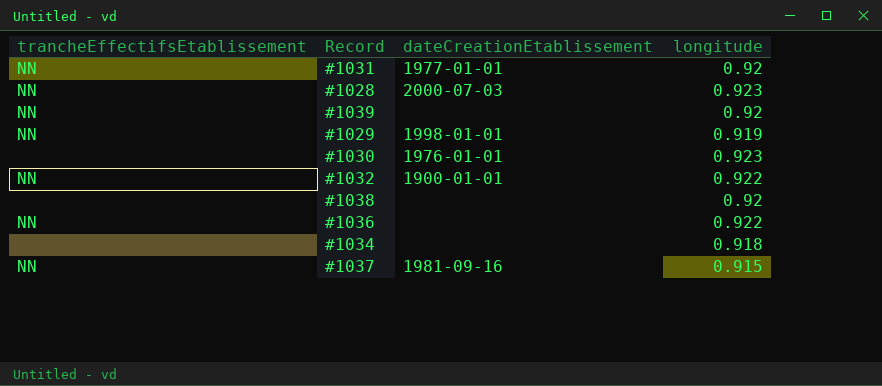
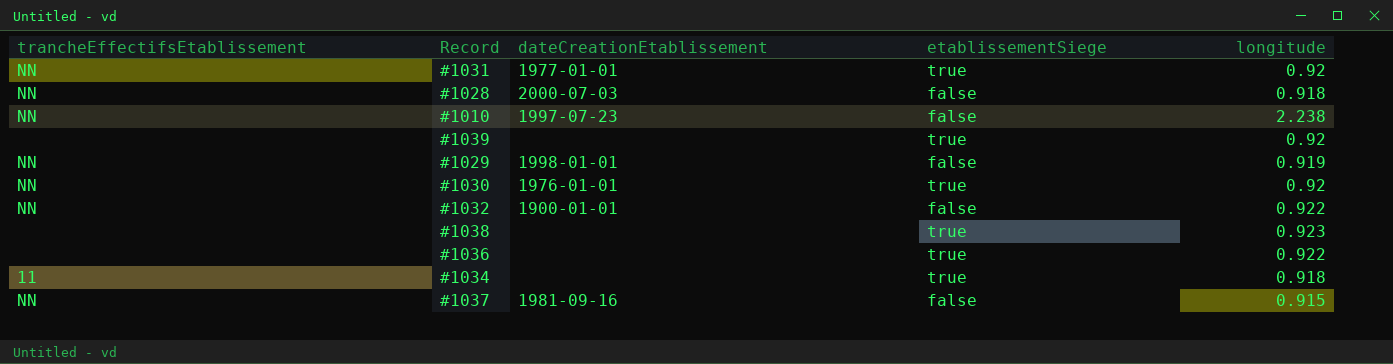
column etablissementSiege | position: none -> 4
#1028 | longitude: 0.923 -> 0.918
row #1010: none -> NN | 1997-07-23 | false | 2.238
#1039 | trancheEffectifsEtablissement: NN -> none
#1030 | trancheEffectifsEtablissement: none -> NN
#1030 | longitude: 0.923 -> 0.92
#1038 | longitude: 0.92 -> 0.923
#1036 | trancheEffectifsEtablissement: NN -> none
#1034 | trancheEffectifsEtablissement: none -> 11

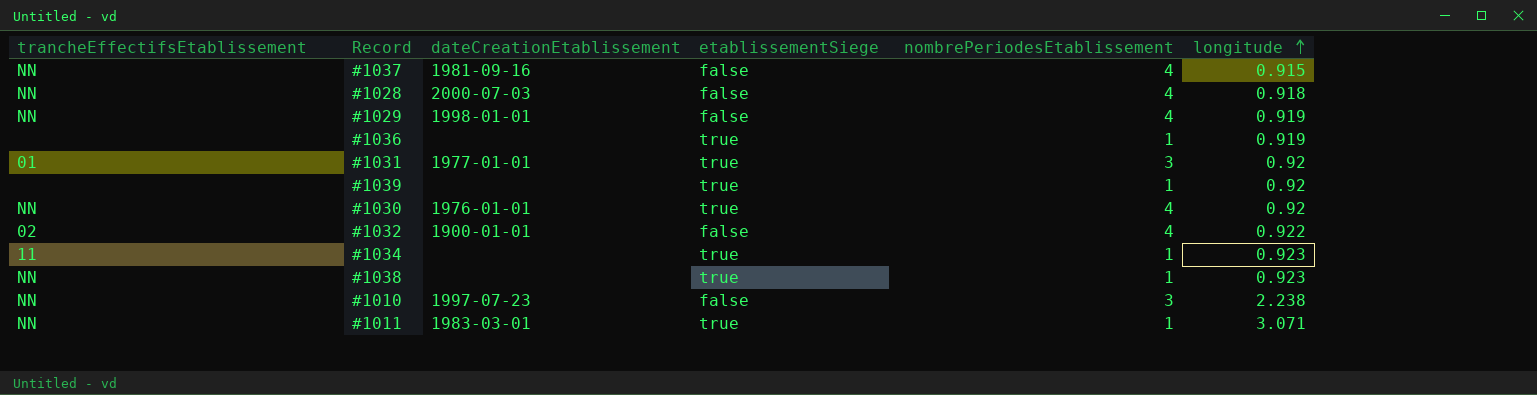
row order: none -> longitude ascending
column nombrePeriodesEtablissement | position: none -> 5
#1036 | longitude: 0.922 -> 0.919
#1031 | trancheEffectifsEtablissement: NN -> 01
#1032 | trancheEffectifsEtablissement: NN -> 02
#1034 | longitude: 0.918 -> 0.923
#1038 | trancheEffectifsEtablissement: none -> NN
row #1011: none -> NN | 1983-03-01 | true | 1 | 3.071

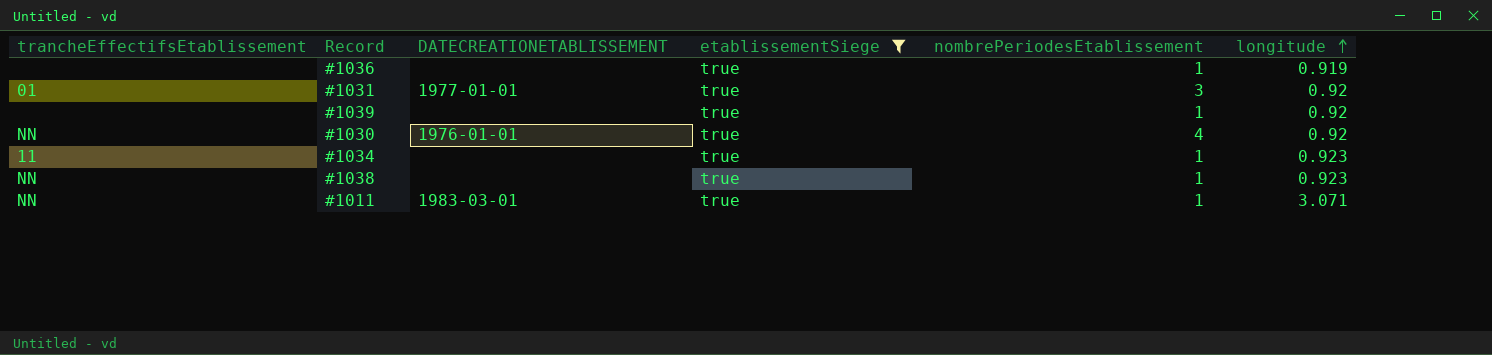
filter: none -> etablissementSiege = true
column name: dateCreationEtablissement -> DATECREATIONETABLISSEMENT

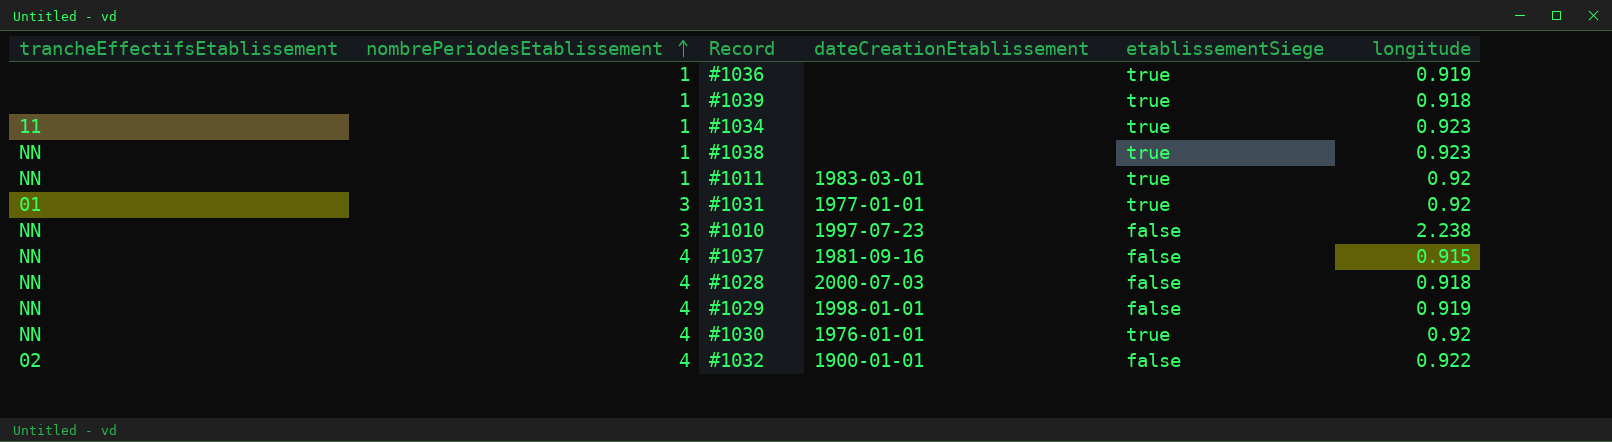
filter: etablissementSiege = true -> none
row order: longitude ascending -> nombrePeriodesEtablissement ascending
column nombrePeriodesEtablissement | position: 5 -> 2
column name: DATECREATIONETABLISSEMENT -> dateCreationEtablissement
#1039 | longitude: 0.92 -> 0.918
#1011 | longitude: 3.071 -> 0.92

